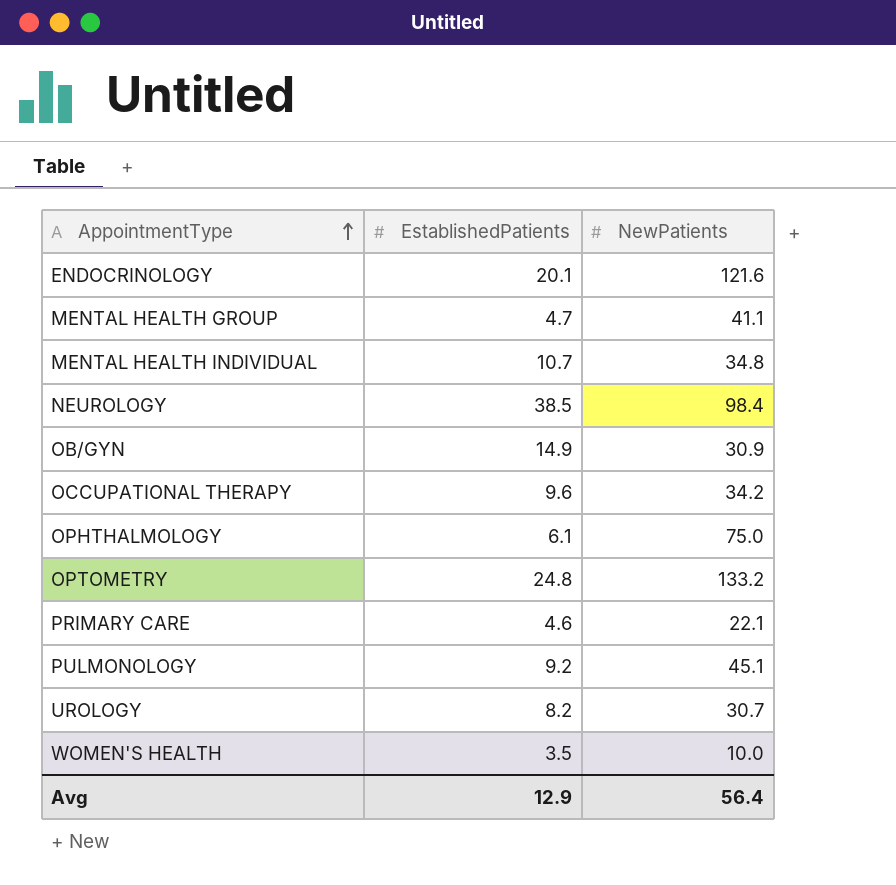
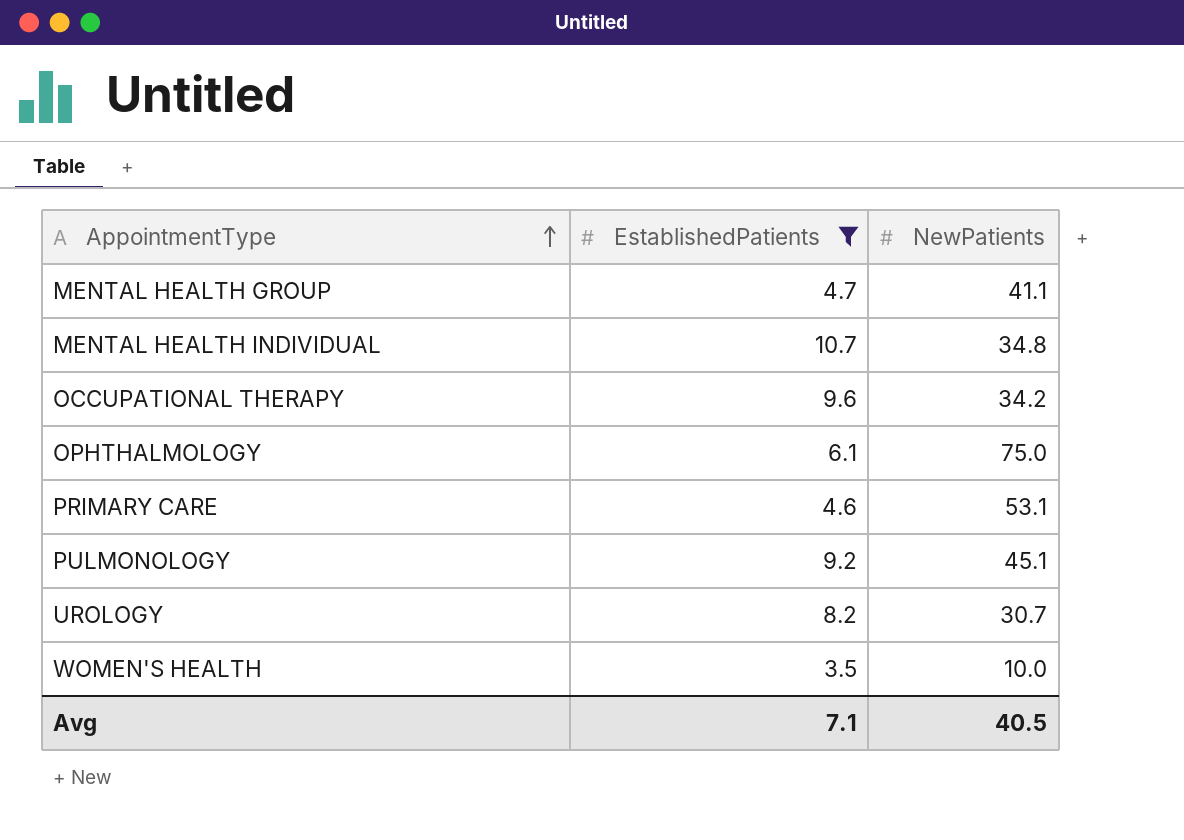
filter: none -> EstablishedPatients <= 10.7
PRIMARY CARE | NewPatients: 22.1 -> 53.1
Avg | EstablishedPatients: 12.9 -> 7.1
Avg | NewPatients: 56.4 -> 40.5

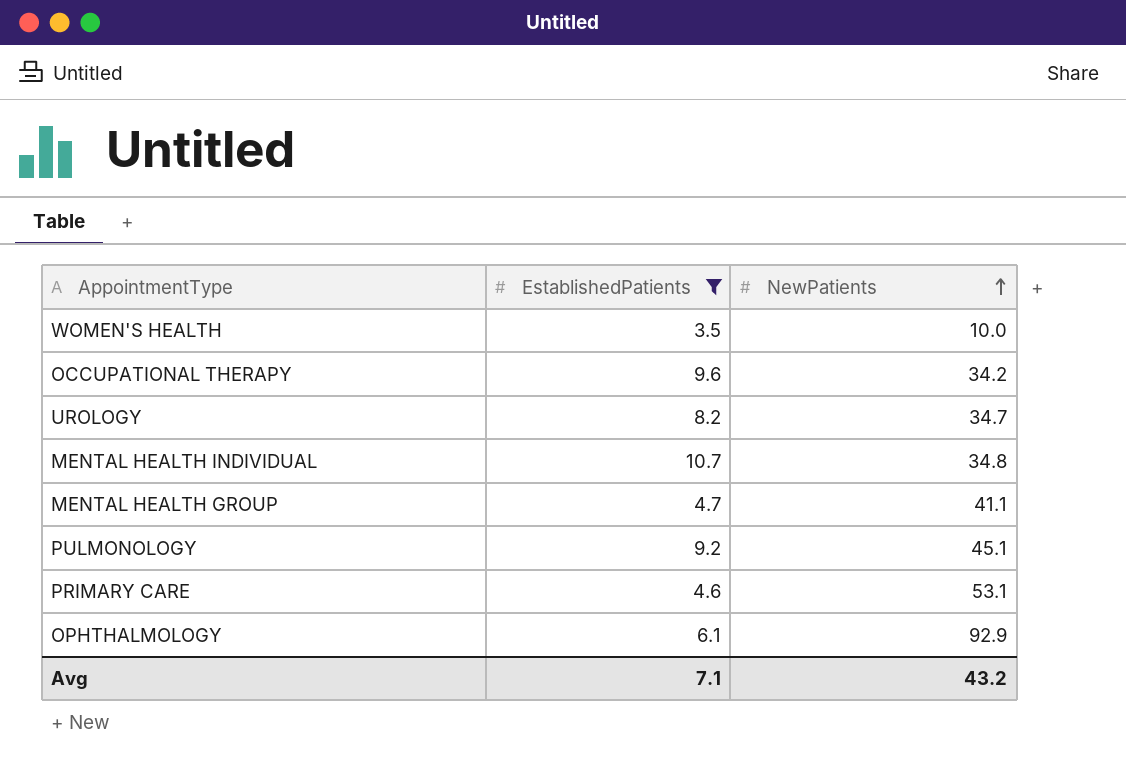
row order: AppointmentType ascending -> NewPatients ascending
UROLOGY | NewPatients: 30.7 -> 34.7
OPHTHALMOLOGY | NewPatients: 75.0 -> 92.9
Avg | NewPatients: 40.5 -> 43.2

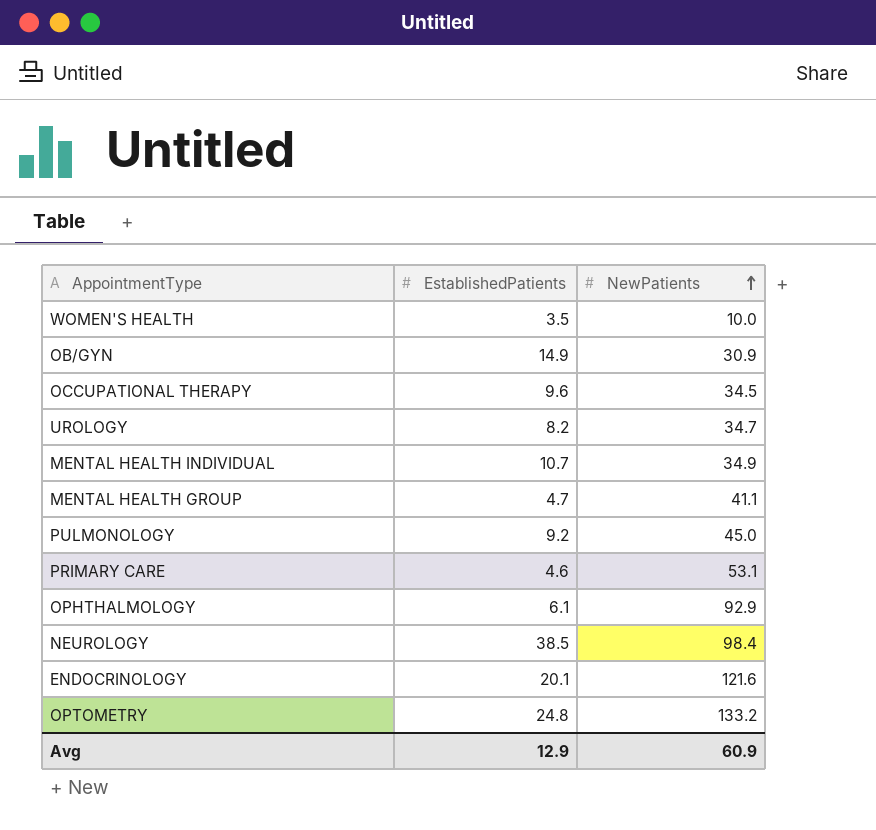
filter: EstablishedPatients <= 10.7 -> none
OCCUPATIONAL THERAPY | NewPatients: 34.2 -> 34.5
MENTAL HEALTH INDIVIDUAL | NewPatients: 34.8 -> 34.9
PULMONOLOGY | NewPatients: 45.1 -> 45.0
Avg | EstablishedPatients: 7.1 -> 12.9
Avg | NewPatients: 43.2 -> 60.9

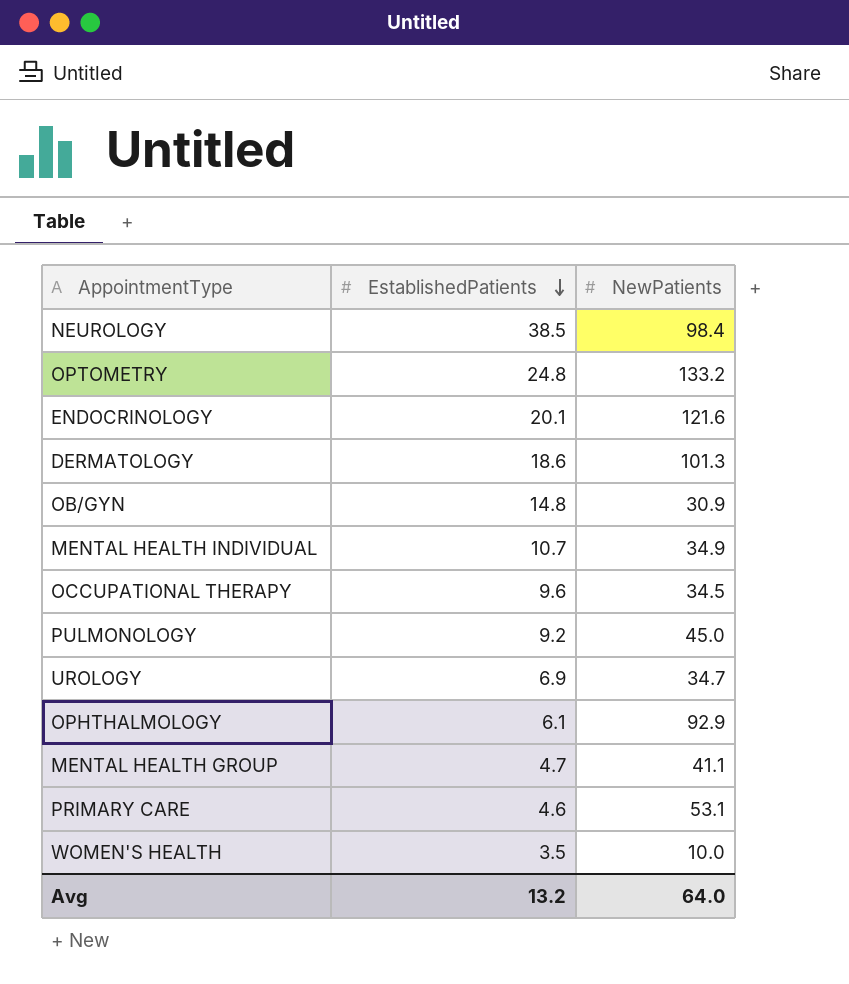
row order: NewPatients ascending -> EstablishedPatients descending
row DERMATOLOGY: none -> 18.6 | 101.3
OB/GYN | EstablishedPatients: 14.9 -> 14.8
UROLOGY | EstablishedPatients: 8.2 -> 6.9
Avg | EstablishedPatients: 12.9 -> 13.2
Avg | NewPatients: 60.9 -> 64.0

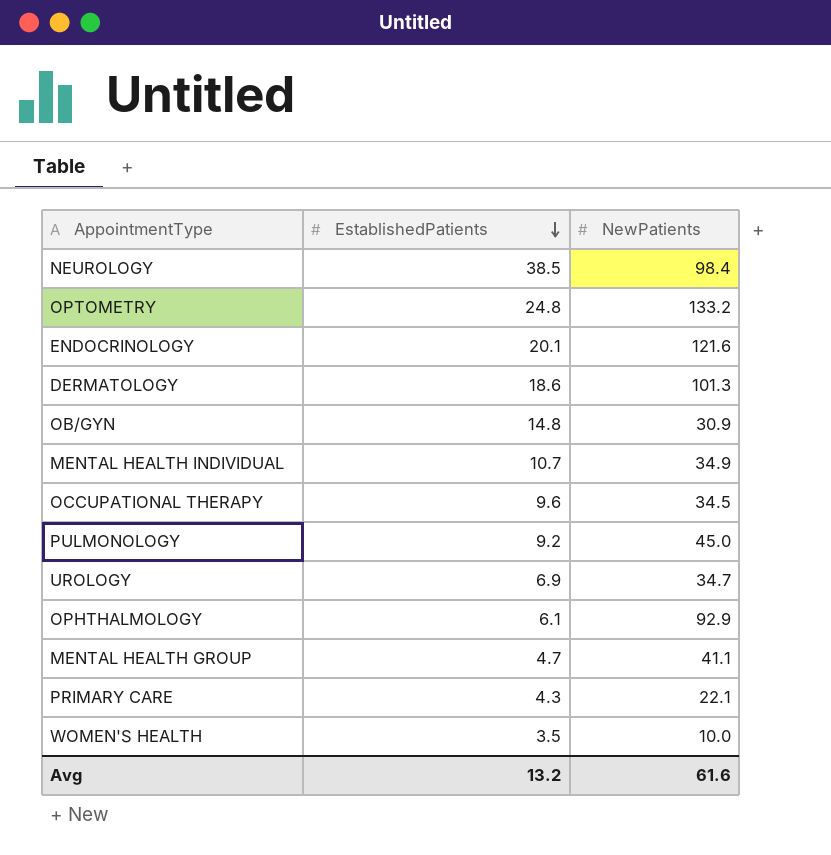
PRIMARY CARE | EstablishedPatients: 4.6 -> 4.3
PRIMARY CARE | NewPatients: 53.1 -> 22.1
Avg | NewPatients: 64.0 -> 61.6

